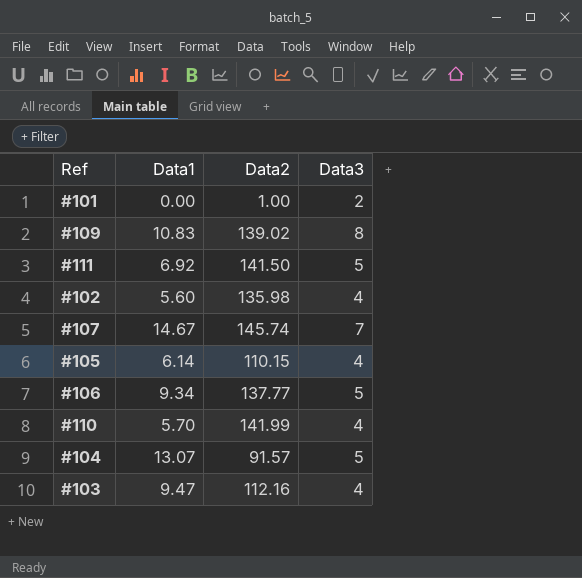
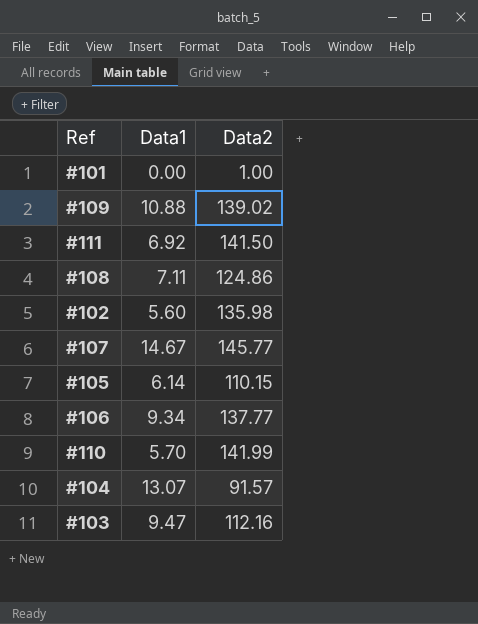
column Data3 | position: 4 -> none
#109 | Data1: 10.83 -> 10.88
row #108: none -> 7.11 | 124.86
#107 | Data2: 145.74 -> 145.77

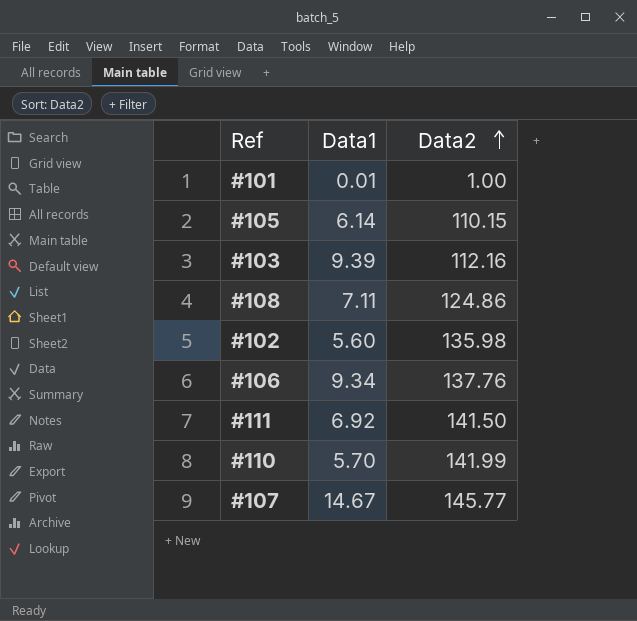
row order: none -> Data2 ascending
row #109: 10.88 | 139.02 -> none
row #104: 13.07 | 91.57 -> none
#101 | Data1: 0.00 -> 0.01
#103 | Data1: 9.47 -> 9.39
#106 | Data2: 137.77 -> 137.76

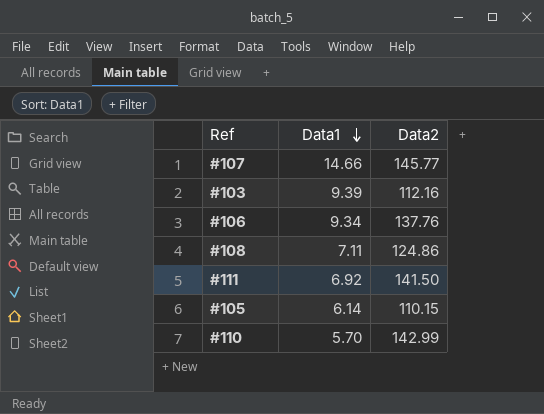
row order: Data2 ascending -> Data1 descending
row #101: 0.01 | 1.00 -> none
row #102: 5.60 | 135.98 -> none
#107 | Data1: 14.67 -> 14.66
#110 | Data2: 141.99 -> 142.99

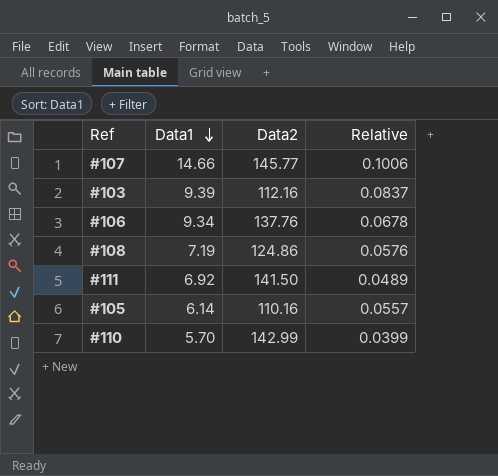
column Relative | formula: none -> [Data1] / [Data2]
#108 | Data1: 7.11 -> 7.19
#105 | Data2: 110.15 -> 110.16

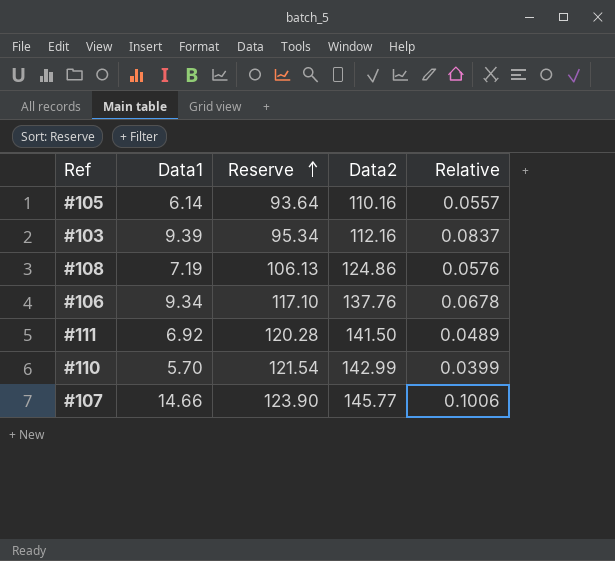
row order: Data1 descending -> Reserve ascending
column Reserve | formula: none -> [Data2] * 0.85

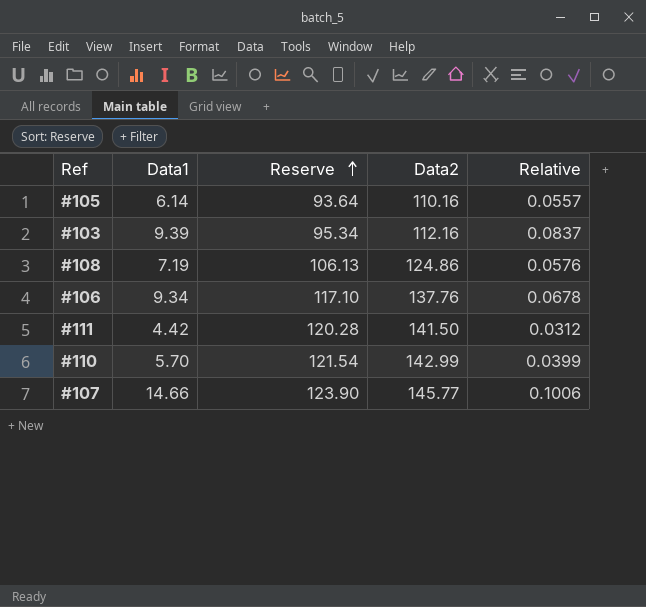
#111 | Data1: 6.92 -> 4.42
#111 | Relative: 0.0489 -> 0.0312

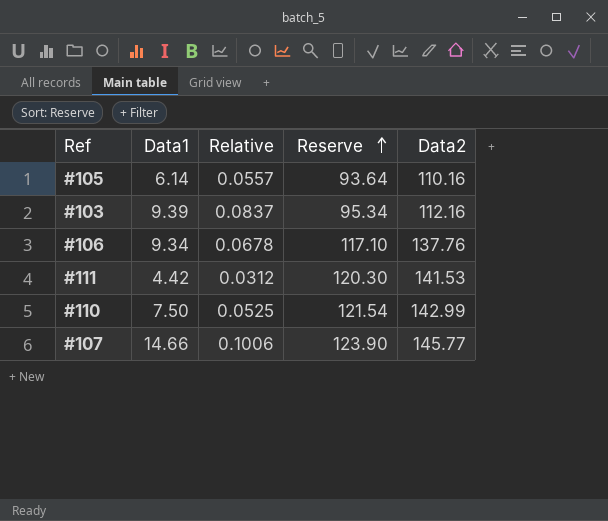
column Relative | position: 5 -> 3
row #108: 7.19 | 106.13 | 124.86 | 0.0576 -> none
#111 | Reserve: 120.28 -> 120.30
#111 | Data2: 141.50 -> 141.53
#110 | Data1: 5.70 -> 7.50
#110 | Relative: 0.0399 -> 0.0525

